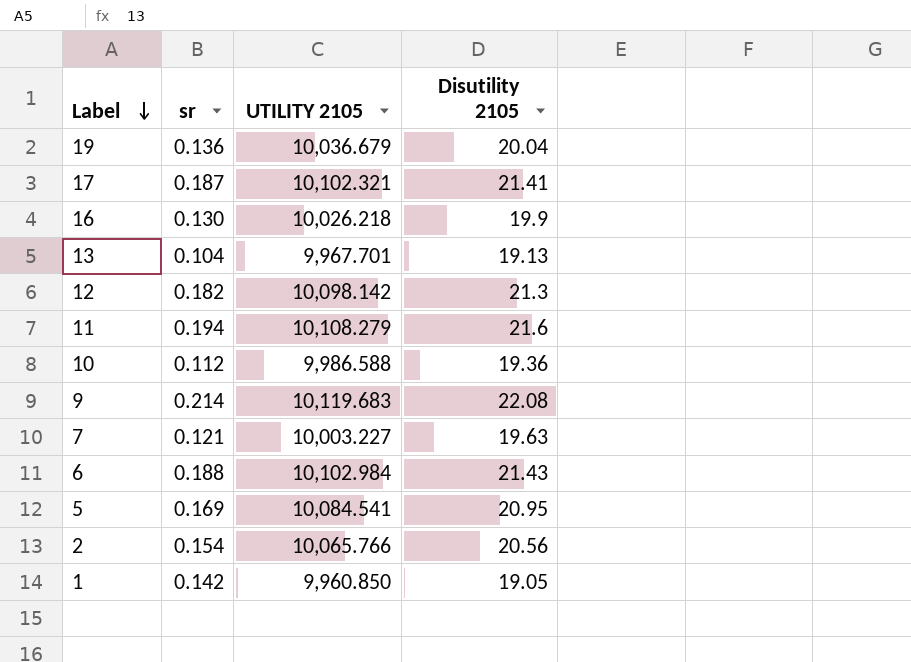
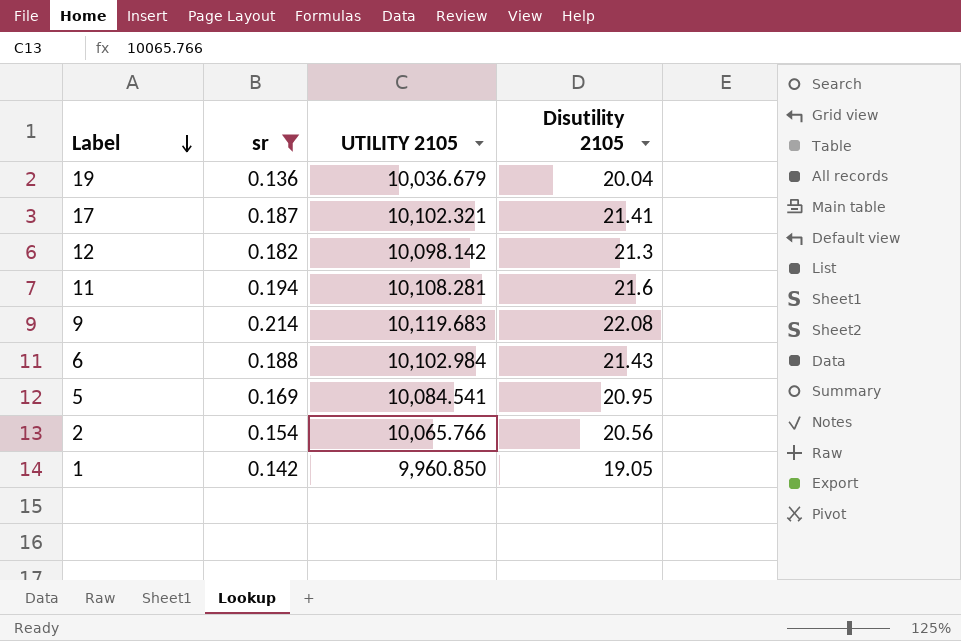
filter: none -> sr >= 0.136
11 | UTILITY 2105: 10,108.279 -> 10,108.281

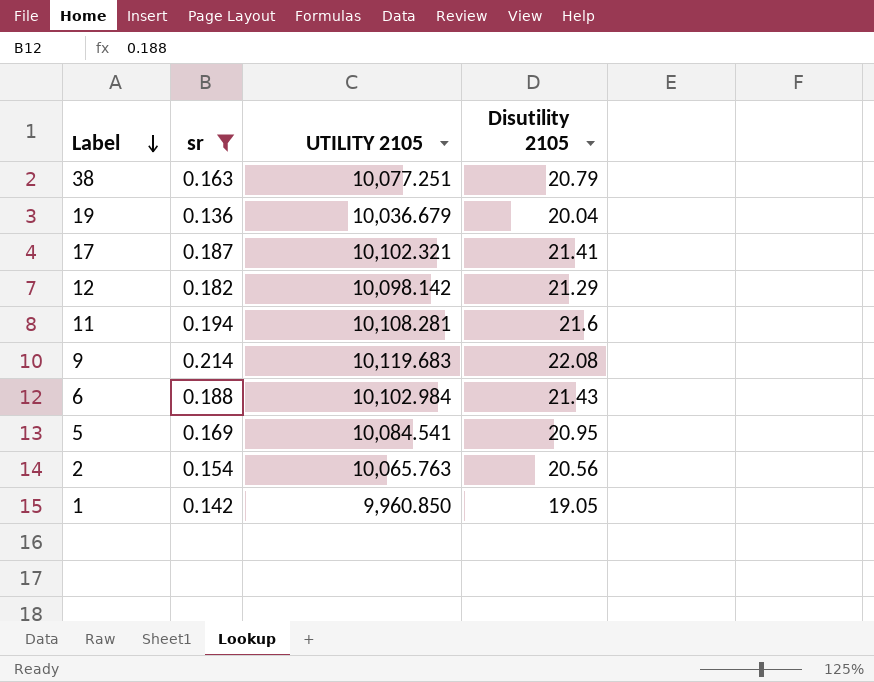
row 38: none -> 0.163 | 10,077.251 | 20.79
12 | Disutility 2105: 21.3 -> 21.29
2 | UTILITY 2105: 10,065.766 -> 10,065.763

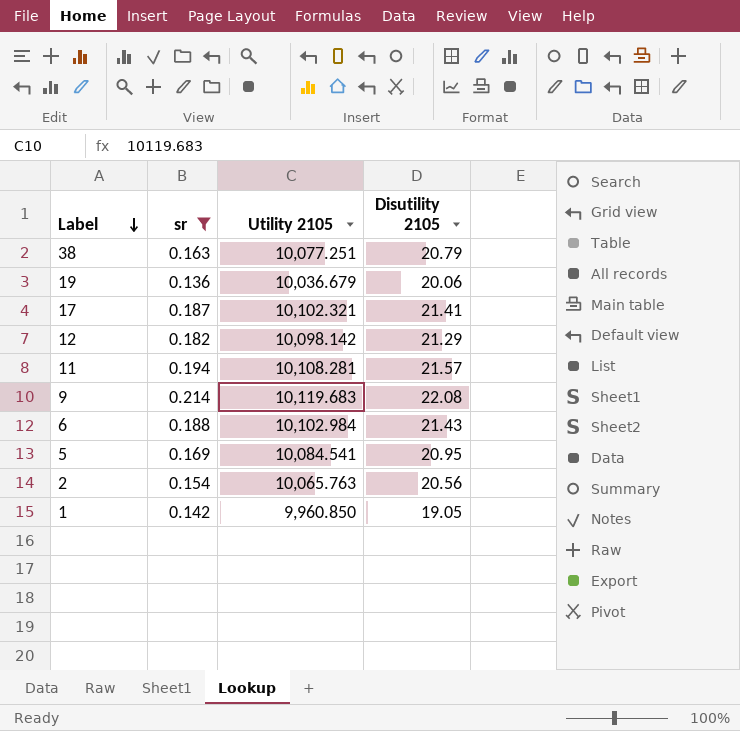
column name: UTILITY 2105 -> Utility 2105
19 | Disutility 2105: 20.04 -> 20.06
11 | Disutility 2105: 21.6 -> 21.57

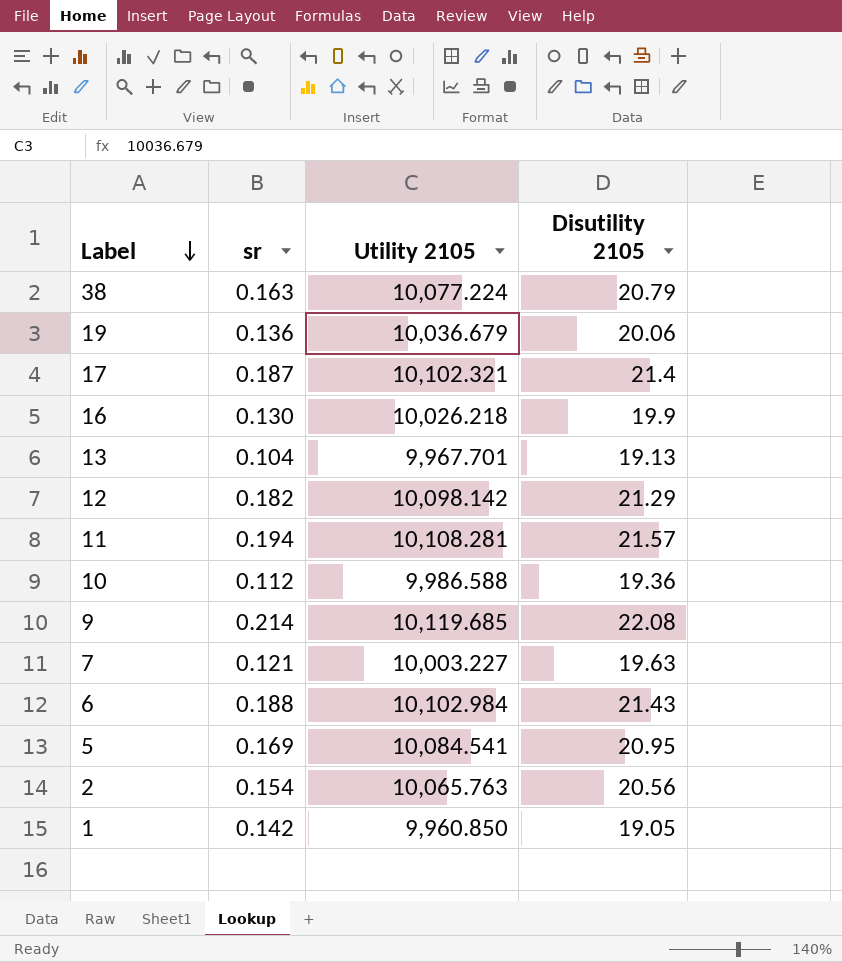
filter: sr >= 0.136 -> none
38 | Utility 2105: 10,077.251 -> 10,077.224
17 | Disutility 2105: 21.41 -> 21.4
9 | Utility 2105: 10,119.683 -> 10,119.685

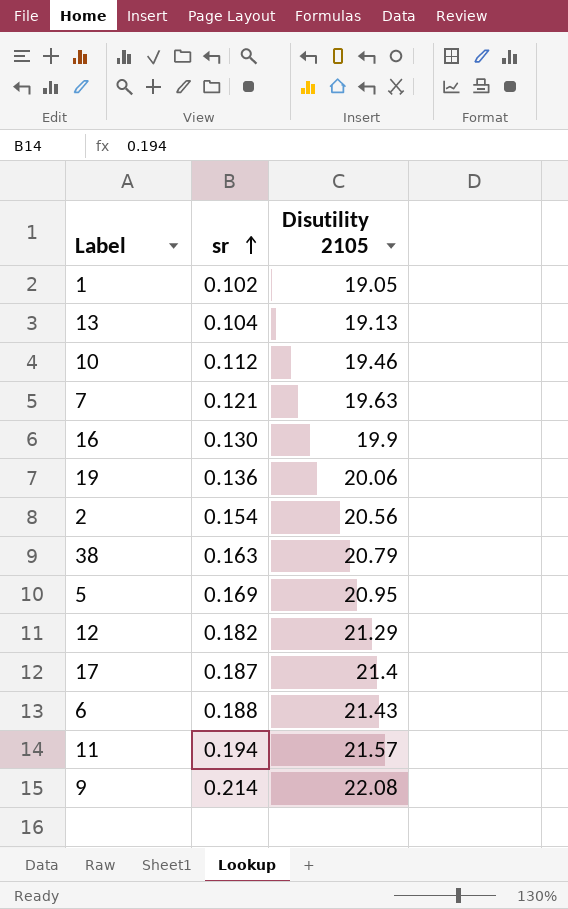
row order: Label descending -> sr ascending
column Utility 2105 | position: 3 -> none
1 | sr: 0.142 -> 0.102
10 | Disutility 2105: 19.36 -> 19.46

